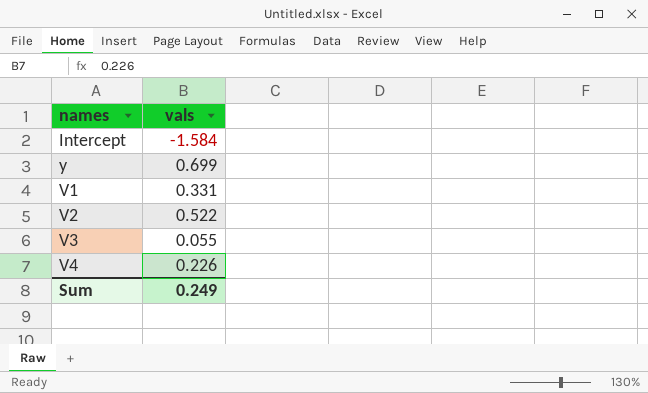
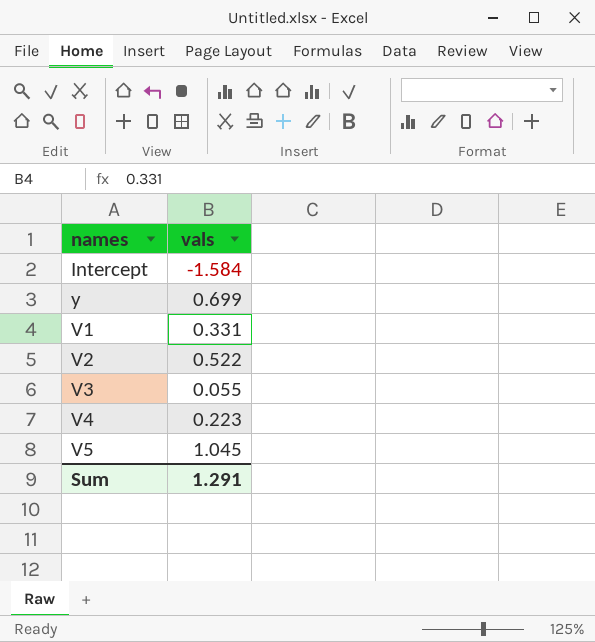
V4 | vals: 0.226 -> 0.223
row V5: none -> 1.045
Sum | vals: 0.249 -> 1.291

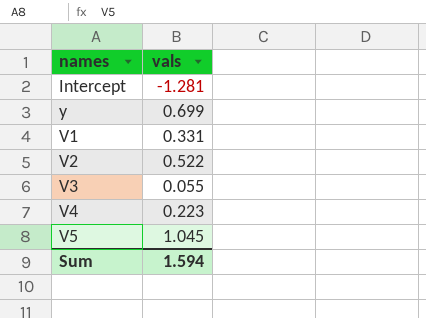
Intercept | vals: -1.584 -> -1.281
Sum | vals: 1.291 -> 1.594

